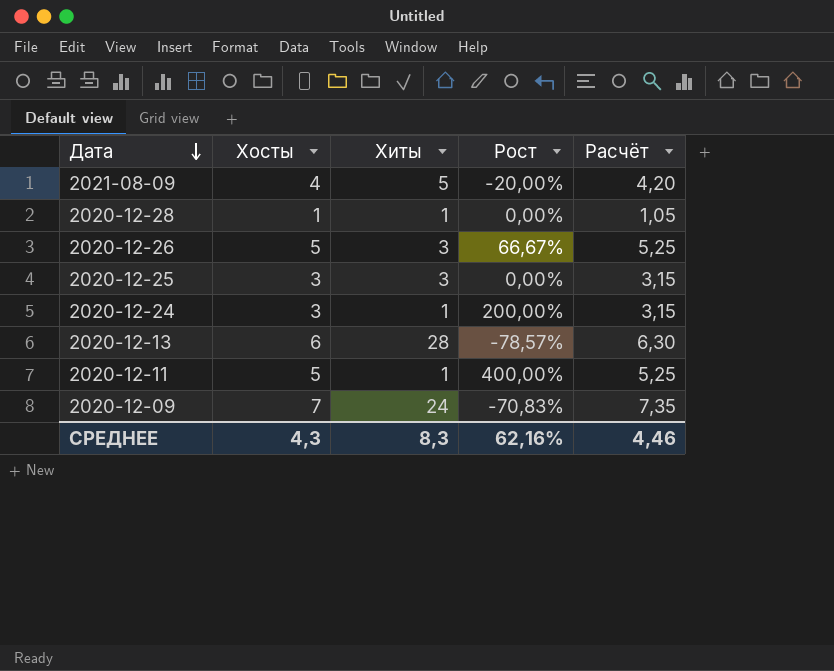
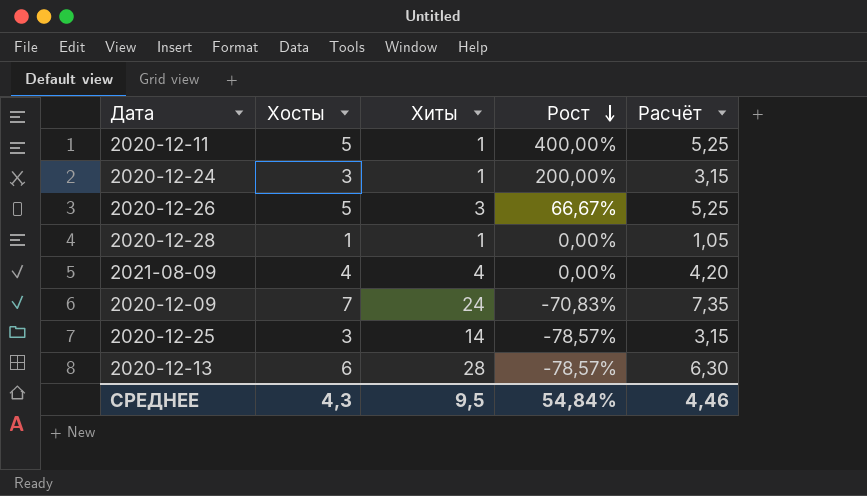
row order: Дата descending -> Рост descending
2021-08-09 | Хиты: 5 -> 4
2021-08-09 | Рост: -20,00% -> 0,00%
2020-12-25 | Хиты: 3 -> 14
2020-12-25 | Рост: 0,00% -> -78,57%
СРЕДНЕЕ | Хиты: 8,3 -> 9,5
СРЕДНЕЕ | Рост: 62,16% -> 54,84%

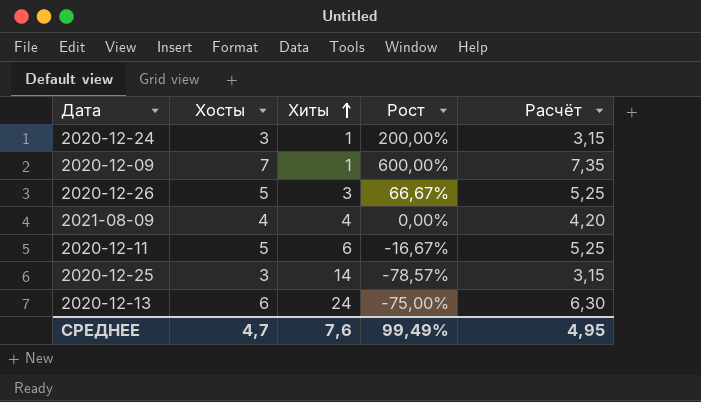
row order: Рост descending -> Хиты ascending
row 2020-12-28: 1 | 1 | 0,00% | 1,05 -> none
2020-12-09 | Хиты: 24 -> 1
2020-12-09 | Рост: -70,83% -> 600,00%
2020-12-11 | Хиты: 1 -> 6
2020-12-11 | Рост: 400,00% -> -16,67%
2020-12-13 | Хиты: 28 -> 24
2020-12-13 | Рост: -78,57% -> -75,00%
СРЕДНЕЕ | Хосты: 4,3 -> 4,7
СРЕДНЕЕ | Хиты: 9,5 -> 7,6
СРЕДНЕЕ | Рост: 54,84% -> 99,49%
СРЕДНЕЕ | Расчёт: 4,46 -> 4,95

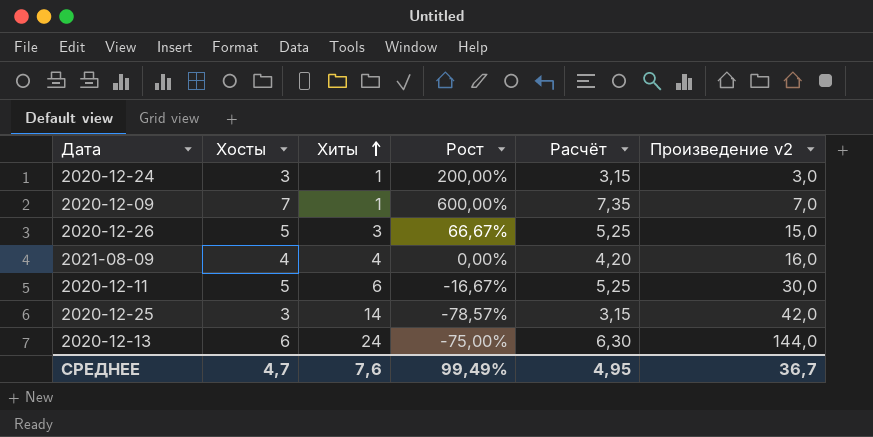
column Произведение v2 | formula: none -> [Хосты] * [Хиты]

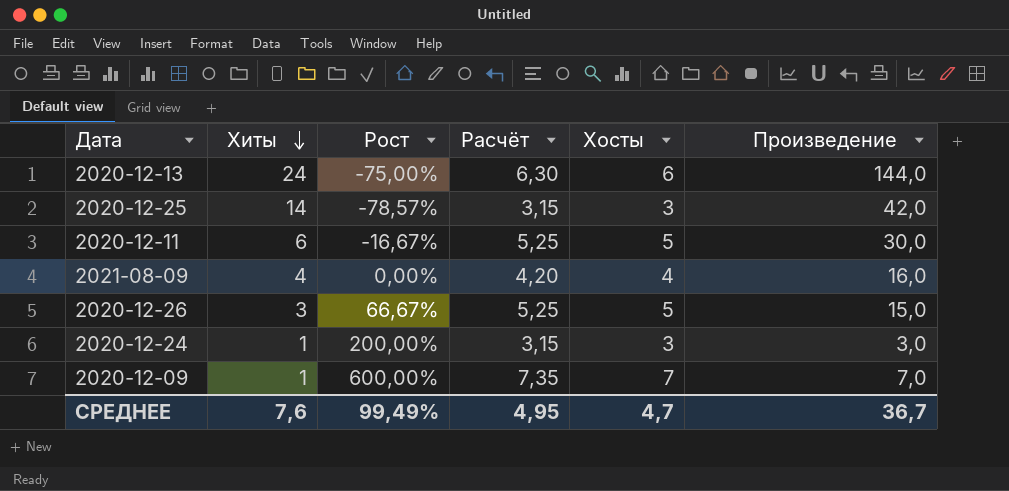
row order: Хиты ascending -> Хиты descending
column Хосты | position: 2 -> 5
column name: Произведение v2 -> Произведение

